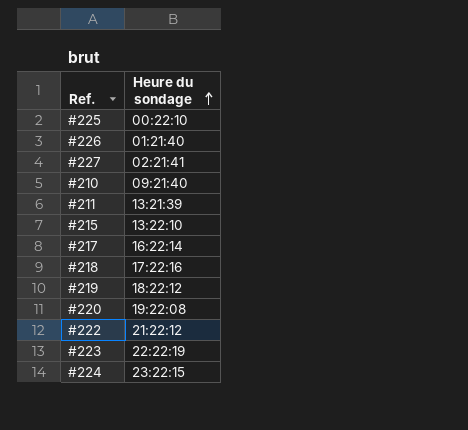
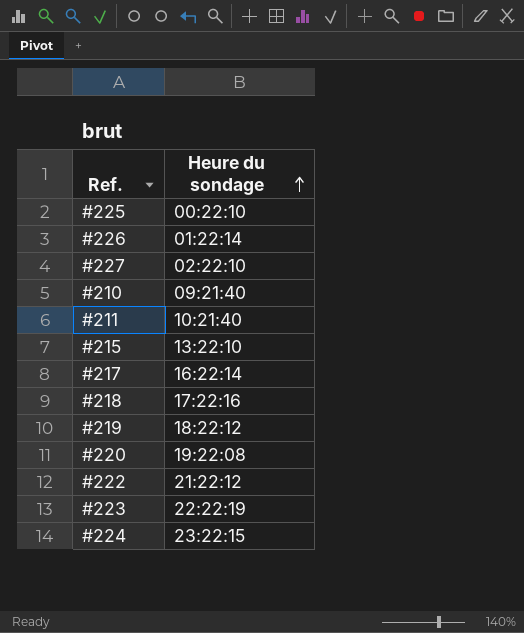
#226 | Heure du sondage: 01:21:40 -> 01:22:14
#227 | Heure du sondage: 02:21:41 -> 02:22:10
#211 | Heure du sondage: 13:21:39 -> 10:21:40

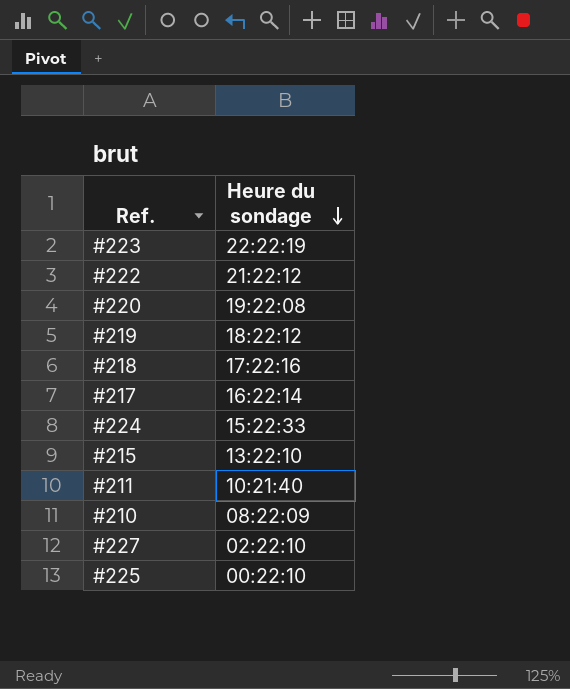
row order: Heure du sondage ascending -> Heure du sondage descending
row #226: 01:22:14 -> none
#224 | Heure du sondage: 23:22:15 -> 15:22:33
#210 | Heure du sondage: 09:21:40 -> 08:22:09

